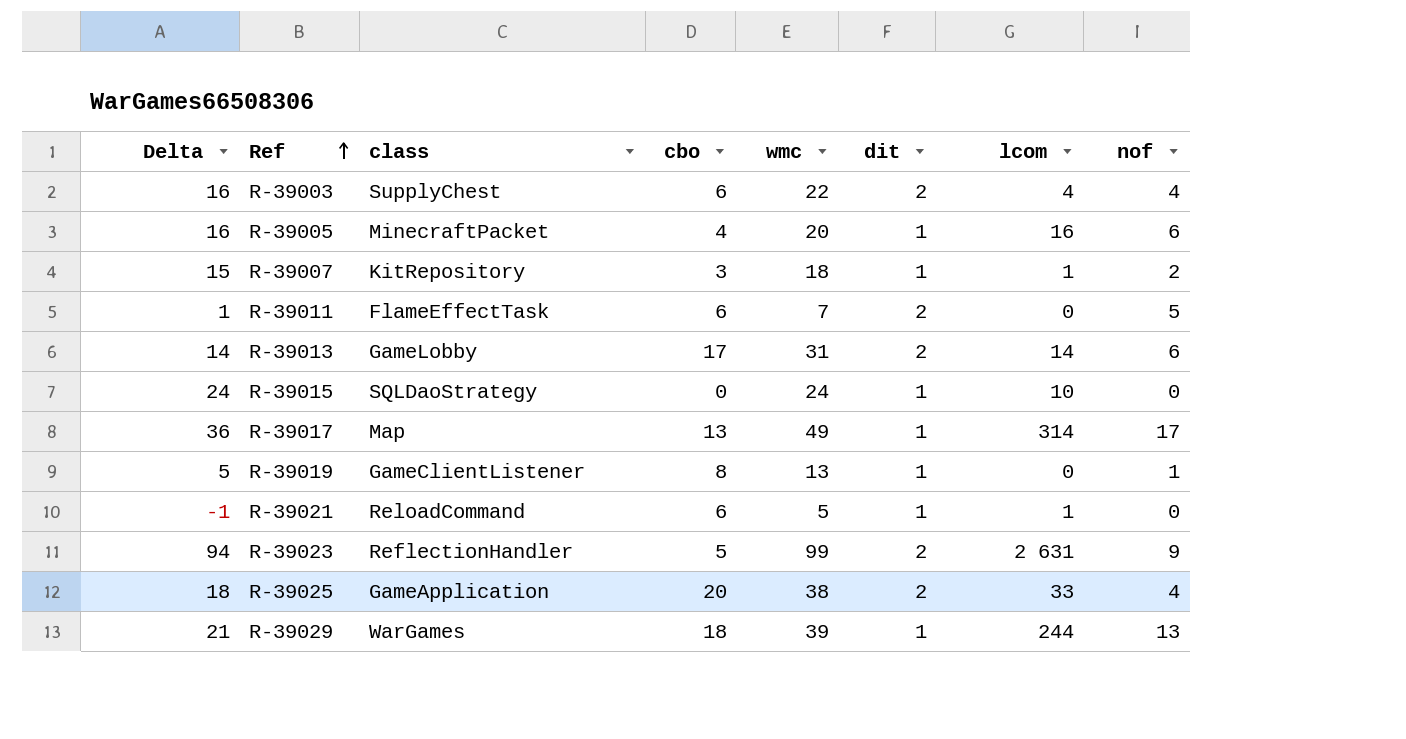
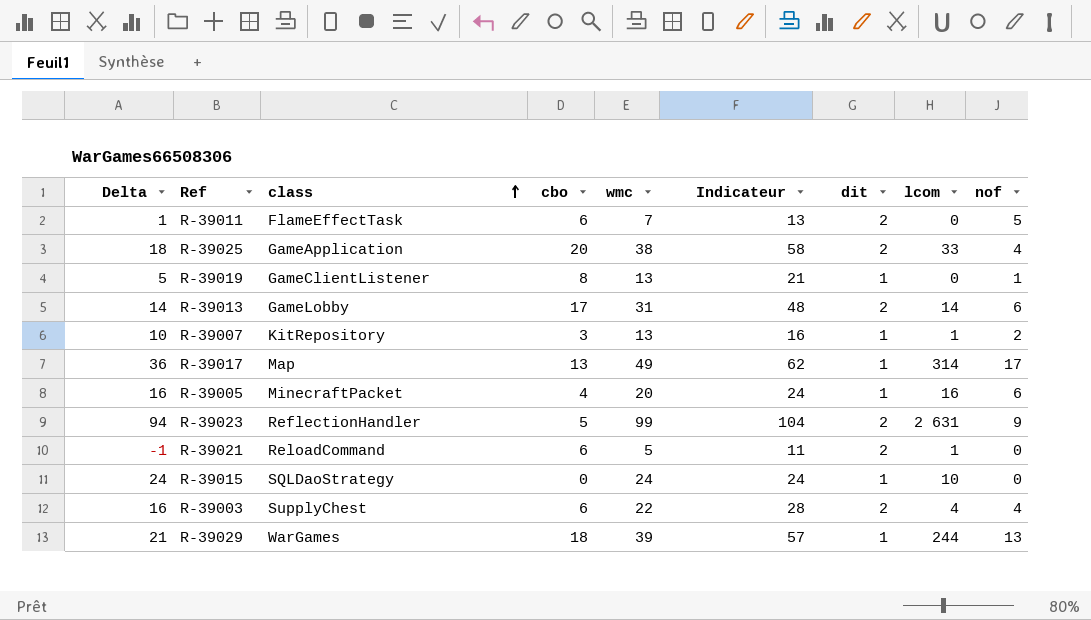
row order: Ref ascending -> class ascending
column Indicateur | formula: none -> [cbo] + [wmc]
R-39007 | Delta: 15 -> 10
R-39007 | wmc: 18 -> 13
R-39021 | dit: 1 -> 2

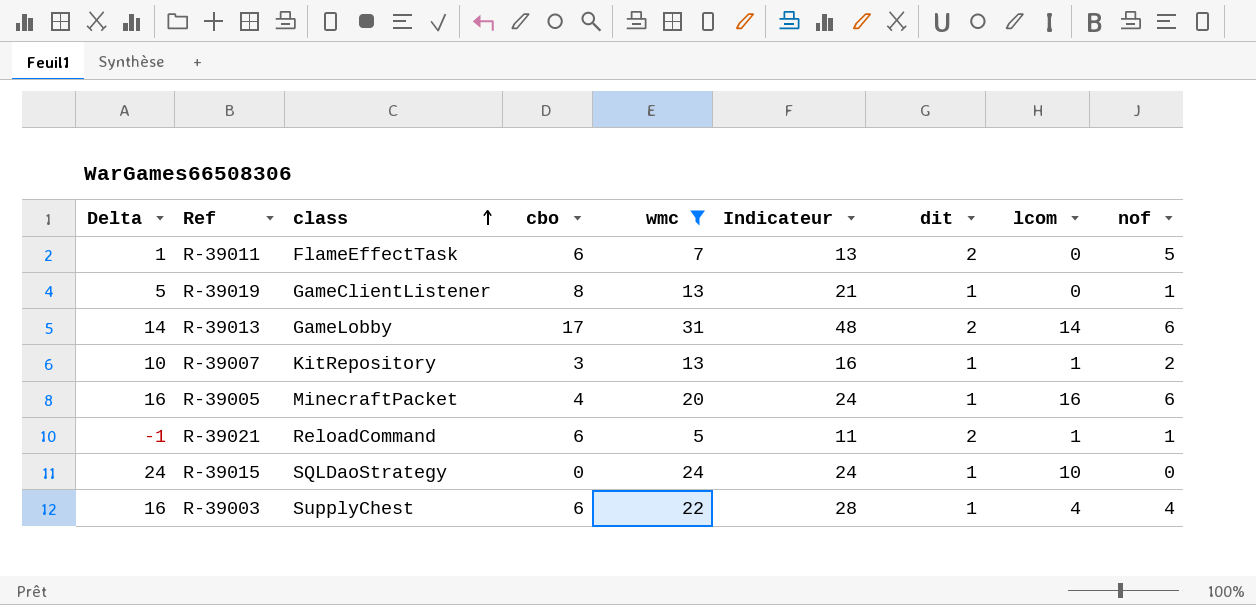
filter: none -> wmc <= 31
R-39021 | nof: 0 -> 1
R-39003 | dit: 2 -> 1

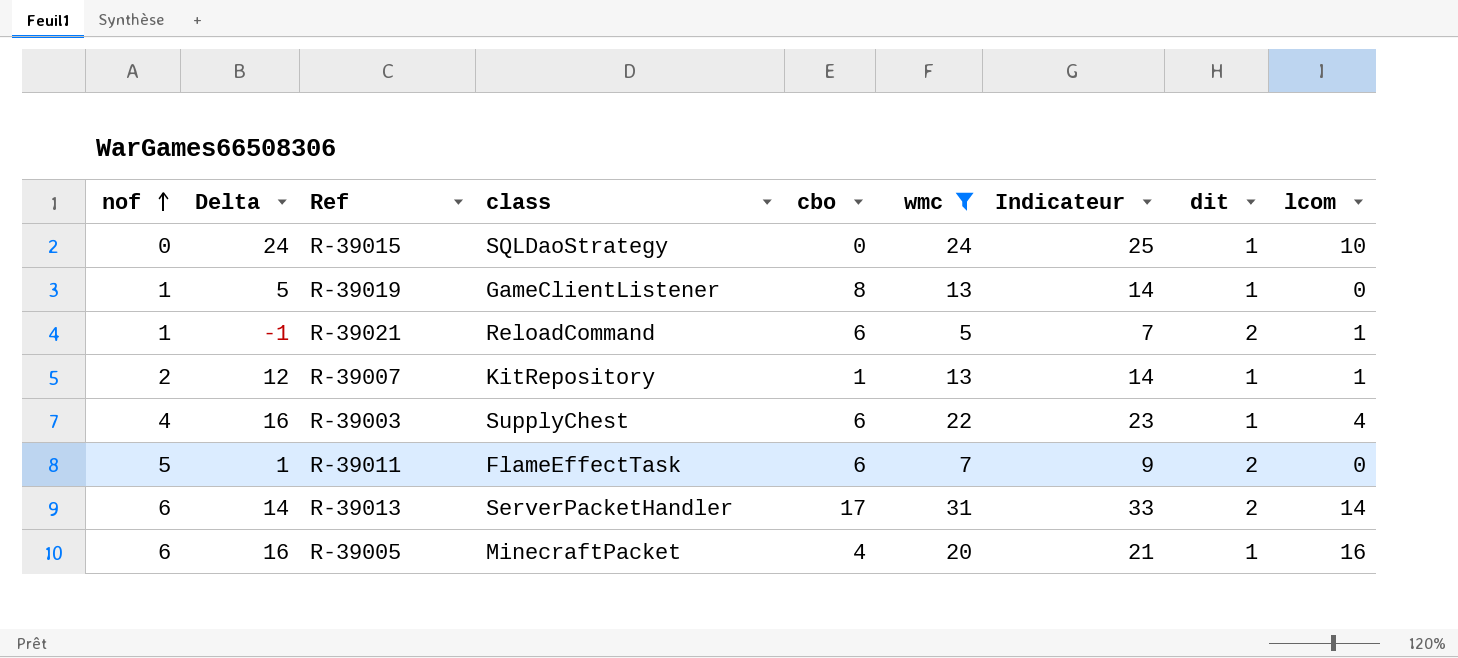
row order: class ascending -> nof ascending
column nof | position: 9 -> 1
column Indicateur | formula: [cbo] + [wmc] -> [wmc] + [dit]
R-39007 | Delta: 10 -> 12
R-39007 | cbo: 3 -> 1
R-39013 | class: GameLobby -> ServerPacketHandler

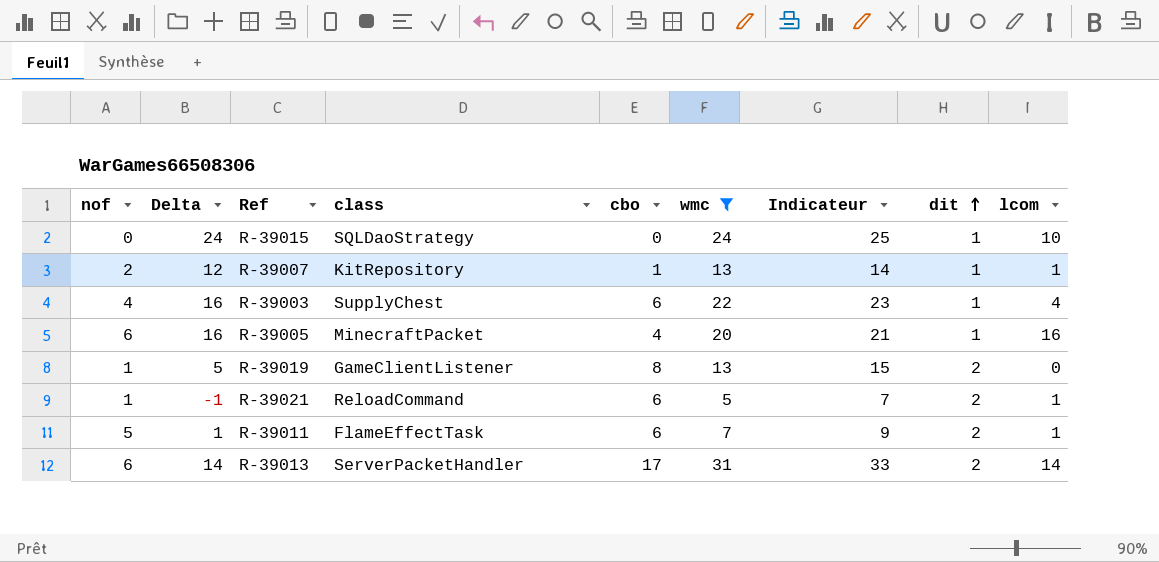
row order: nof ascending -> dit ascending
R-39019 | Indicateur: 14 -> 15
R-39019 | dit: 1 -> 2
R-39011 | lcom: 0 -> 1

